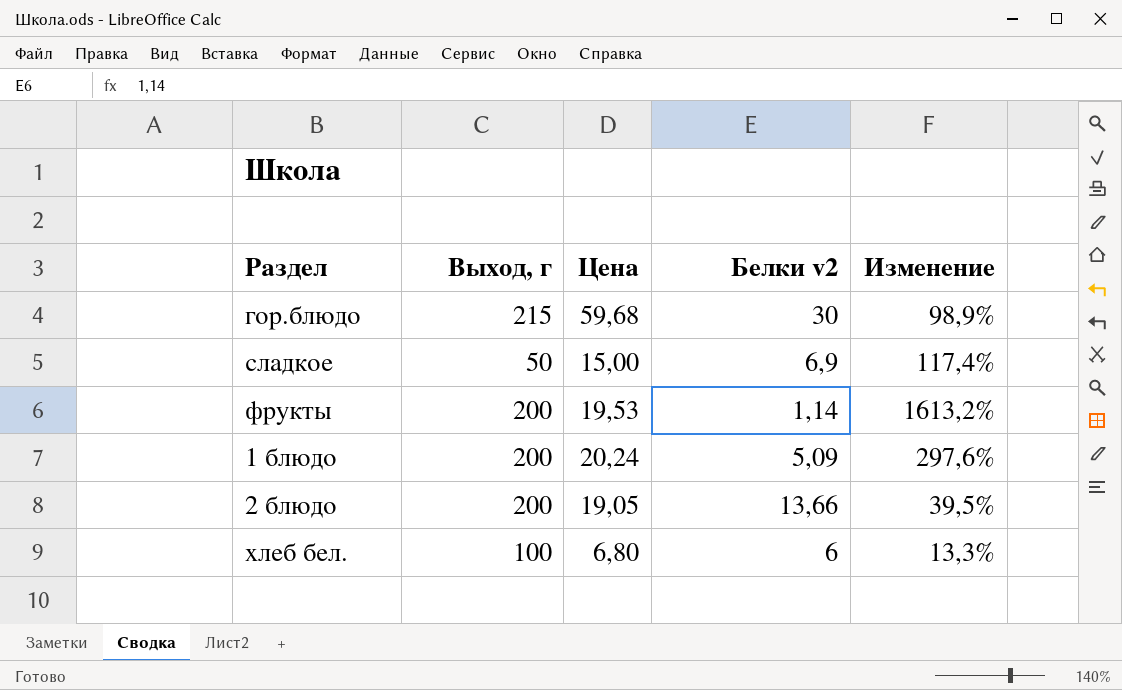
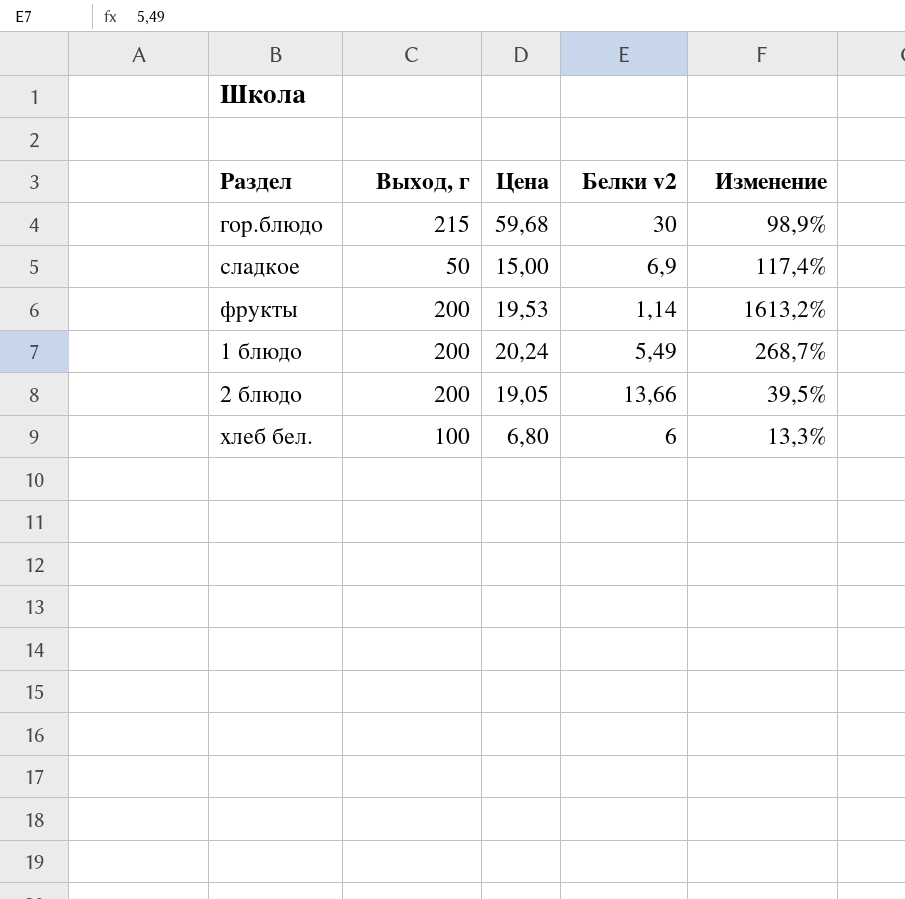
1 блюдо | Белки v2: 5,09 -> 5,49
1 блюдо | Изменение: 297,6% -> 268,7%

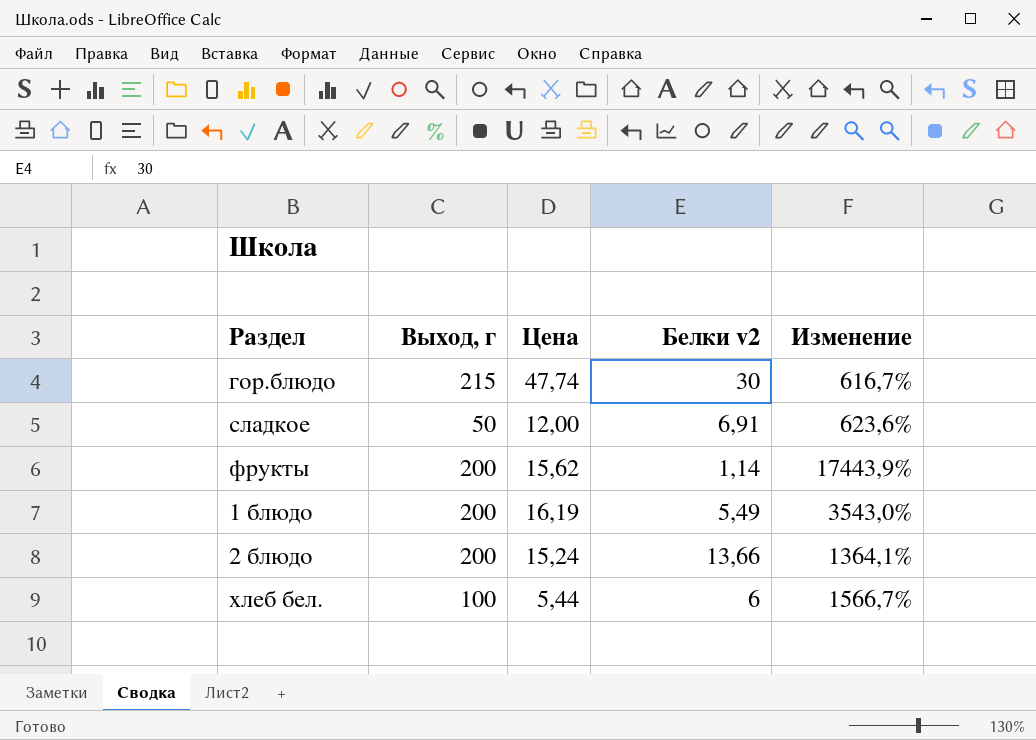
column Изменение | formula: ([Цена] - [Белки v2]) / [Белки v2] -> ([Выход, г] - [Белки v2]) / [Белки v2]
гор.блюдо | Цена: 59,68 -> 47,74
сладкое | Цена: 15,00 -> 12,00
сладкое | Белки v2: 6,9 -> 6,91
фрукты | Цена: 19,53 -> 15,62
1 блюдо | Цена: 20,24 -> 16,19
2 блюдо | Цена: 19,05 -> 15,24
хлеб бел. | Цена: 6,80 -> 5,44

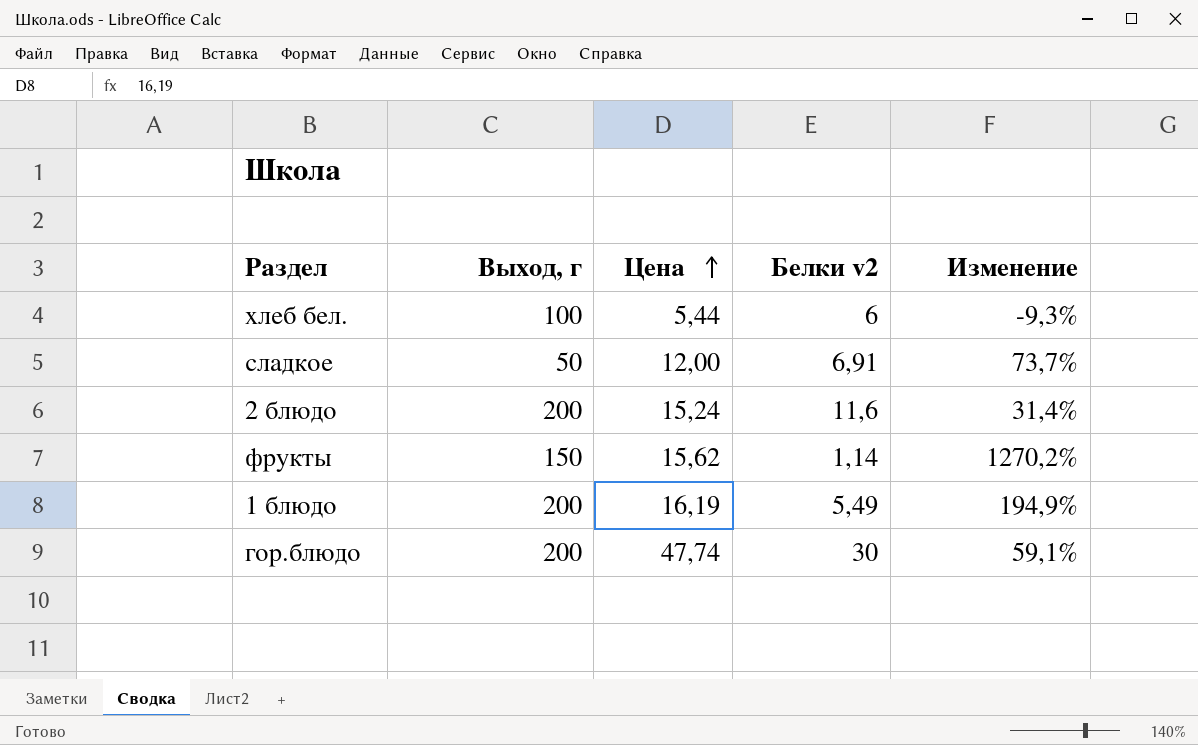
row order: none -> Цена ascending
column Изменение | formula: ([Выход, г] - [Белки v2]) / [Белки v2] -> ([Цена] - [Белки v2]) / [Белки v2]
2 блюдо | Белки v2: 13,66 -> 11,6
фрукты | Выход, г: 200 -> 150
гор.блюдо | Выход, г: 215 -> 200

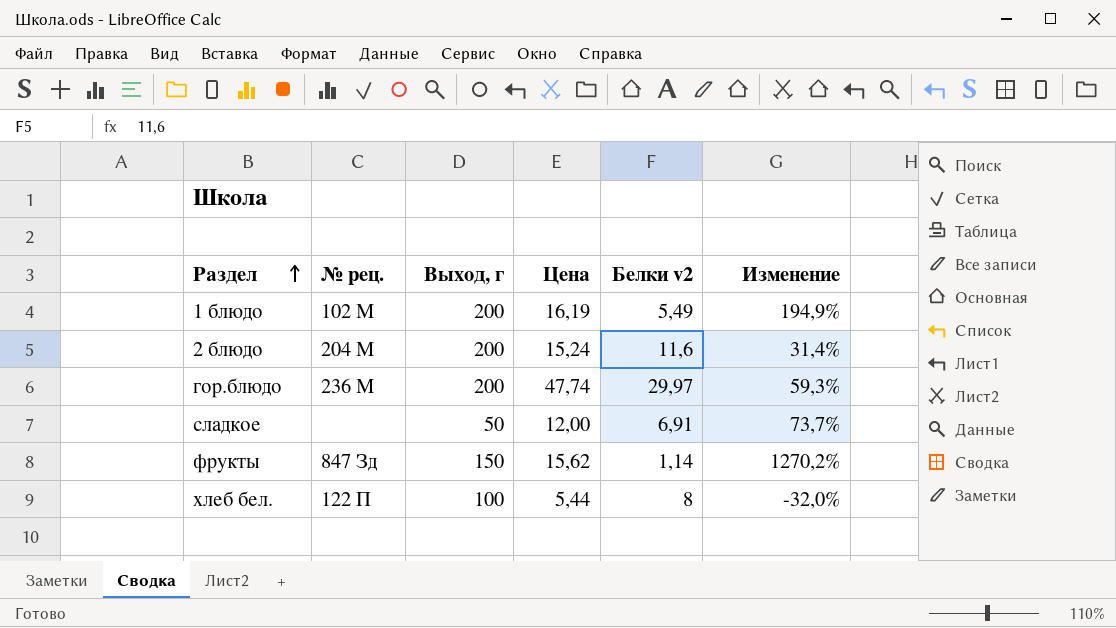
row order: Цена ascending -> Раздел ascending
column № рец. | position: none -> 2
гор.блюдо | Белки v2: 30 -> 29,97
гор.блюдо | Изменение: 59,1% -> 59,3%
хлеб бел. | Белки v2: 6 -> 8
хлеб бел. | Изменение: -9,3% -> -32,0%

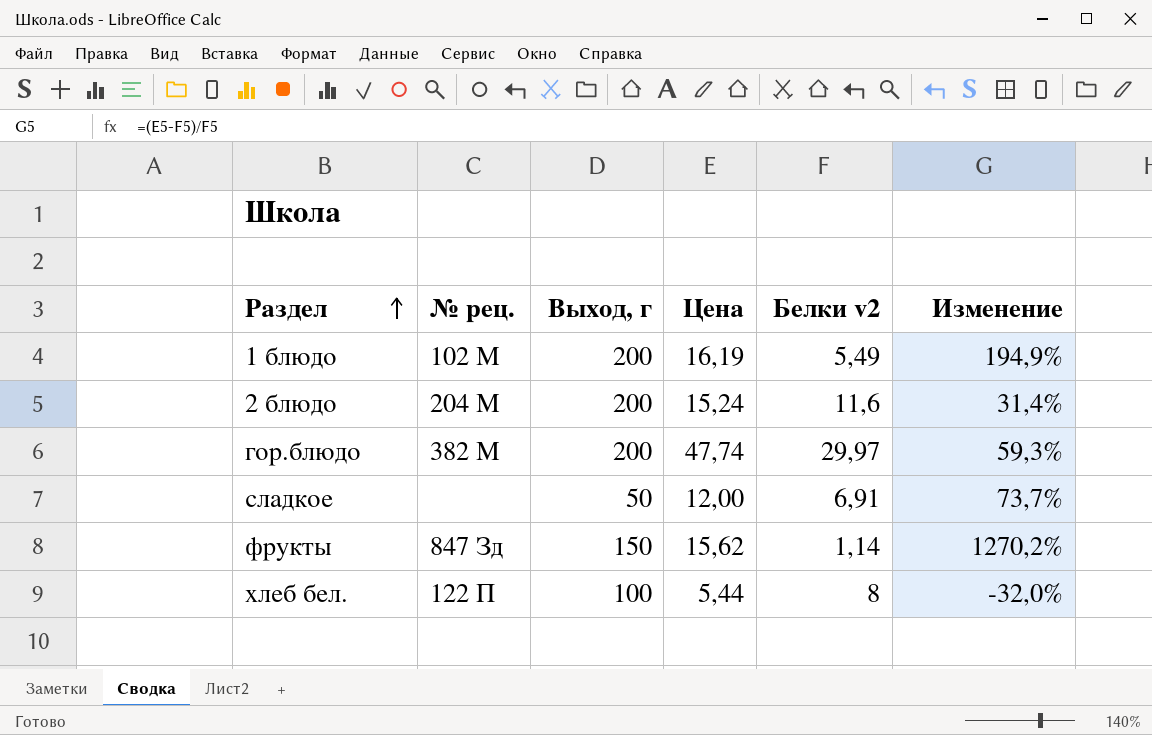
гор.блюдо | № рец.: 236 М -> 382 М

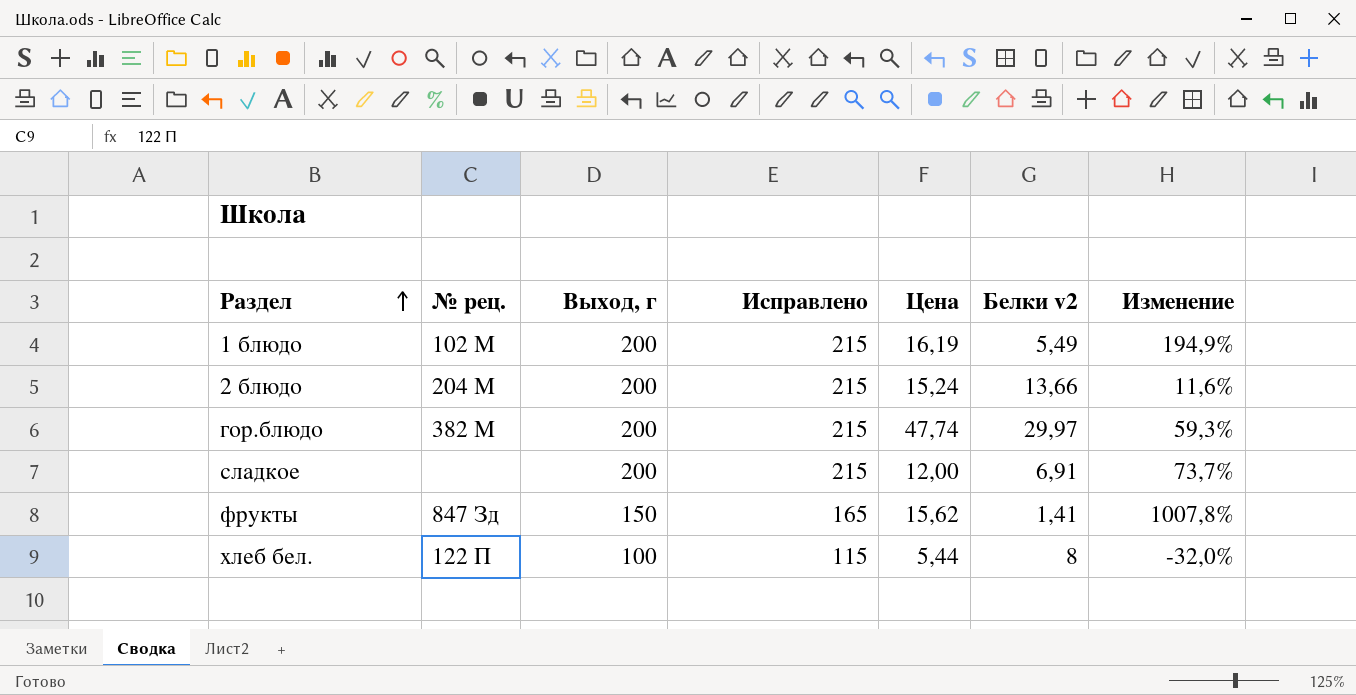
column Исправлено | formula: none -> [Выход, г] + 15
2 блюдо | Белки v2: 11,6 -> 13,66
2 блюдо | Изменение: 31,4% -> 11,6%
сладкое | Выход, г: 50 -> 200
фрукты | Белки v2: 1,14 -> 1,41
фрукты | Изменение: 1270,2% -> 1007,8%

